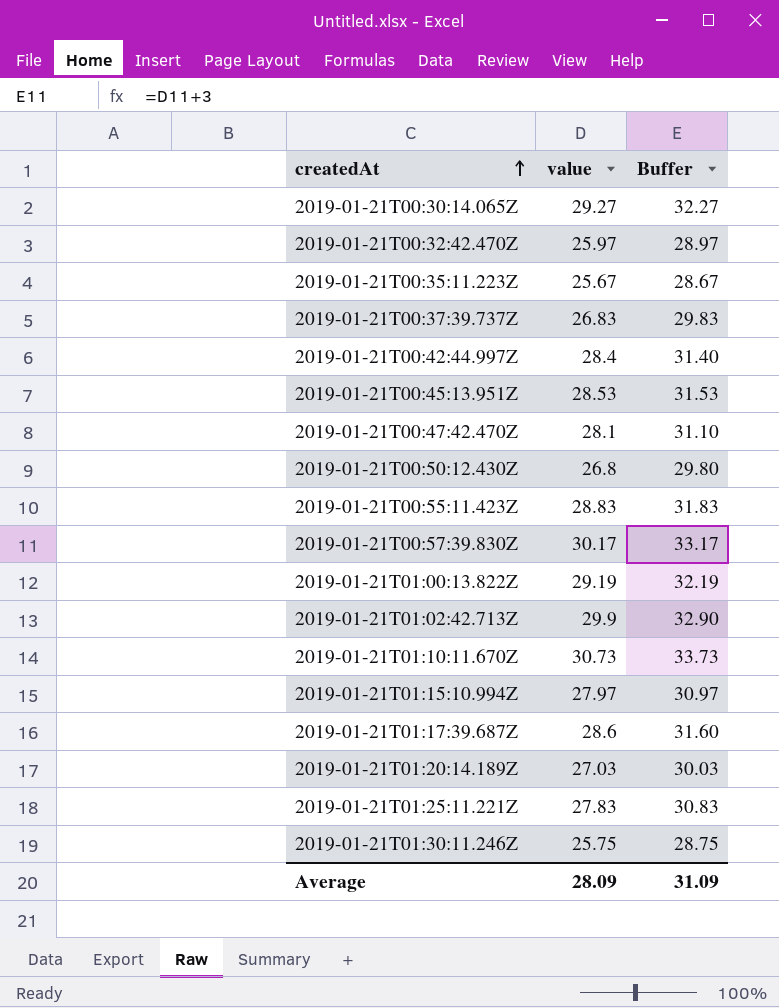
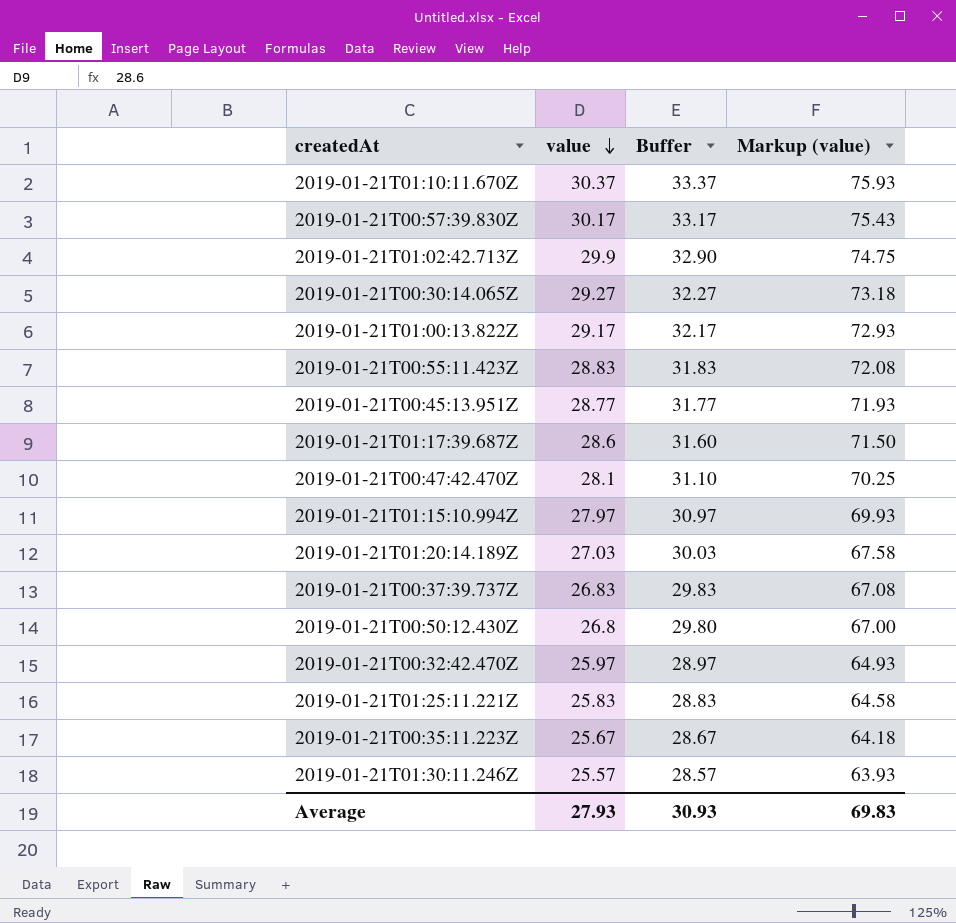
row order: createdAt ascending -> value descending
column Markup (value) | formula: none -> [value] * 2.5
row 2019-01-21T00:42:44.997Z: 28.4 | 31.40 -> none
2019-01-21T01:10:11.670Z | value: 30.73 -> 30.37
2019-01-21T01:10:11.670Z | Buffer: 33.73 -> 33.37
2019-01-21T01:00:13.822Z | value: 29.19 -> 29.17
2019-01-21T01:00:13.822Z | Buffer: 32.19 -> 32.17
2019-01-21T00:45:13.951Z | value: 28.53 -> 28.77
2019-01-21T00:45:13.951Z | Buffer: 31.53 -> 31.77
2019-01-21T01:25:11.221Z | value: 27.83 -> 25.83
2019-01-21T01:25:11.221Z | Buffer: 30.83 -> 28.83
2019-01-21T01:30:11.246Z | value: 25.75 -> 25.57
2019-01-21T01:30:11.246Z | Buffer: 28.75 -> 28.57
Average | value: 28.09 -> 27.93
Average | Buffer: 31.09 -> 30.93

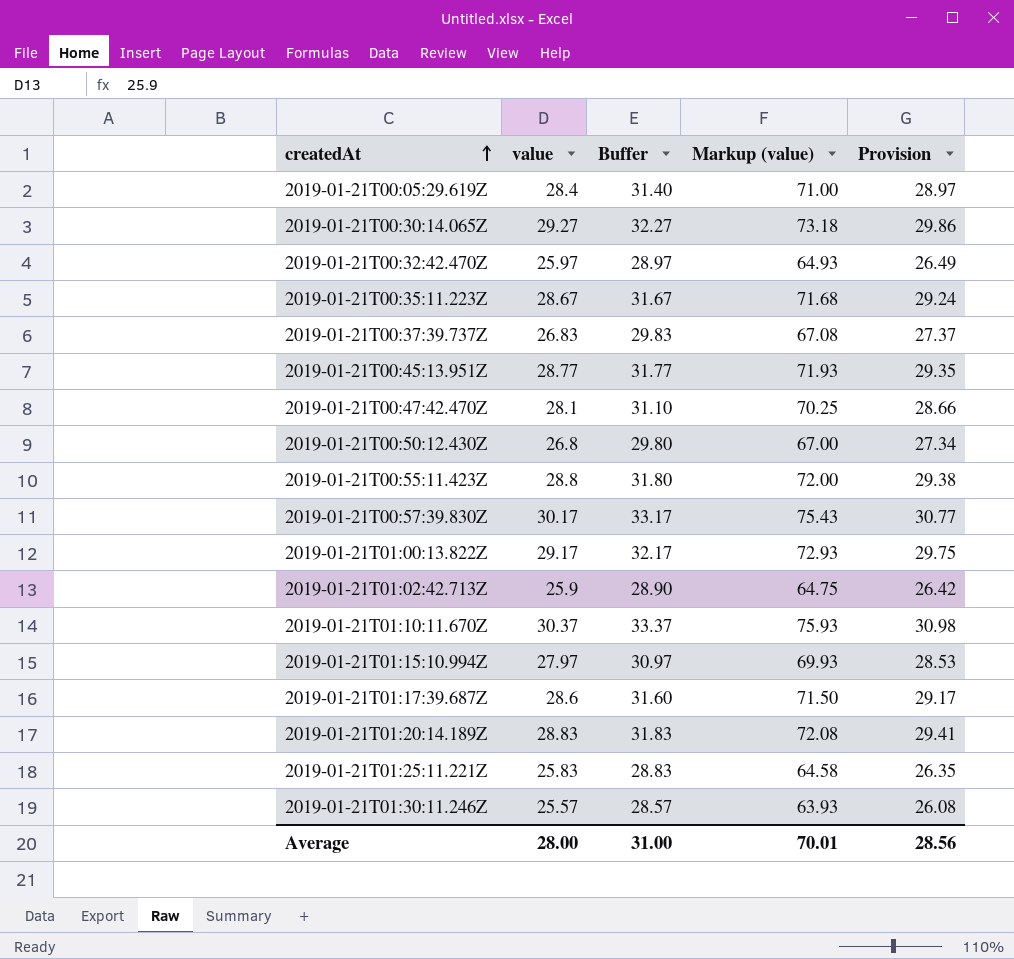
row order: value descending -> createdAt ascending
column Provision | formula: none -> [value] * 1.02
row 2019-01-21T00:05:29.619Z: none -> 28.4 | 31.40 | 71.00 | 28.97
2019-01-21T00:35:11.223Z | value: 25.67 -> 28.67
2019-01-21T00:35:11.223Z | Buffer: 28.67 -> 31.67
2019-01-21T00:35:11.223Z | Markup (value): 64.18 -> 71.68
2019-01-21T00:55:11.423Z | value: 28.83 -> 28.8
2019-01-21T00:55:11.423Z | Buffer: 31.83 -> 31.80
2019-01-21T00:55:11.423Z | Markup (value): 72.08 -> 72.00
2019-01-21T01:02:42.713Z | value: 29.9 -> 25.9
2019-01-21T01:02:42.713Z | Buffer: 32.90 -> 28.90
2019-01-21T01:02:42.713Z | Markup (value): 74.75 -> 64.75
2019-01-21T01:20:14.189Z | value: 27.03 -> 28.83
2019-01-21T01:20:14.189Z | Buffer: 30.03 -> 31.83
2019-01-21T01:20:14.189Z | Markup (value): 67.58 -> 72.08
Average | value: 27.93 -> 28.00
Average | Buffer: 30.93 -> 31.00
Average | Markup (value): 69.83 -> 70.01

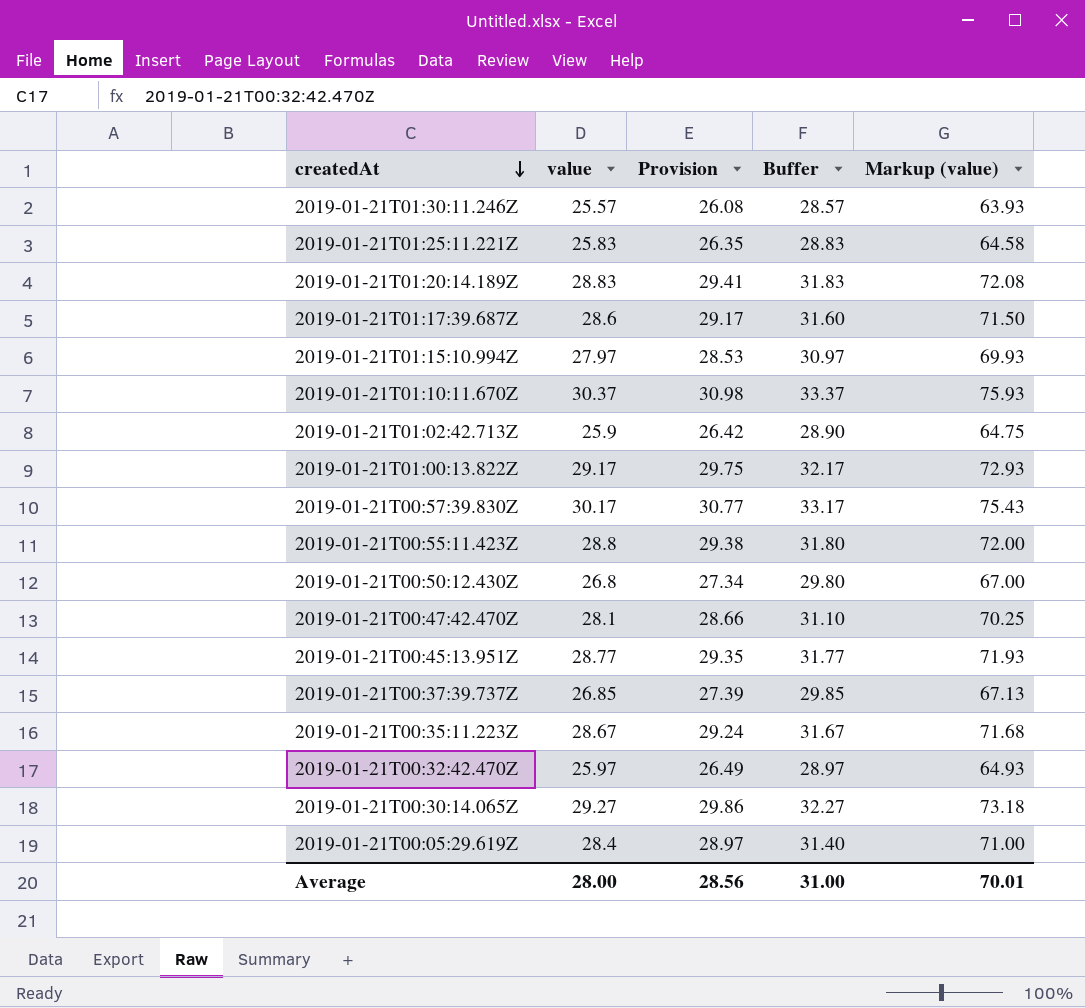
row order: createdAt ascending -> createdAt descending
column Provision | position: 5 -> 3
2019-01-21T00:37:39.737Z | value: 26.83 -> 26.85
2019-01-21T00:37:39.737Z | Provision: 27.37 -> 27.39
2019-01-21T00:37:39.737Z | Buffer: 29.83 -> 29.85
2019-01-21T00:37:39.737Z | Markup (value): 67.08 -> 67.13

